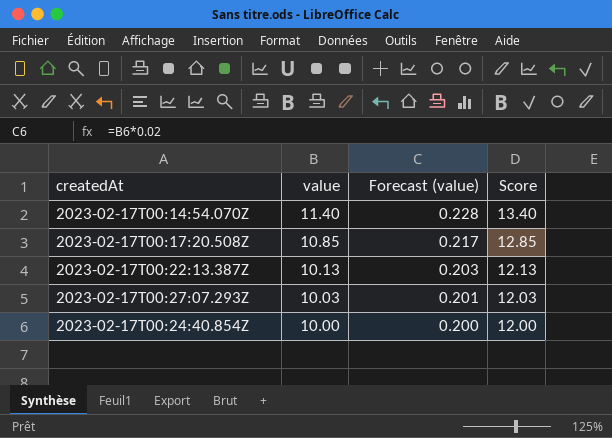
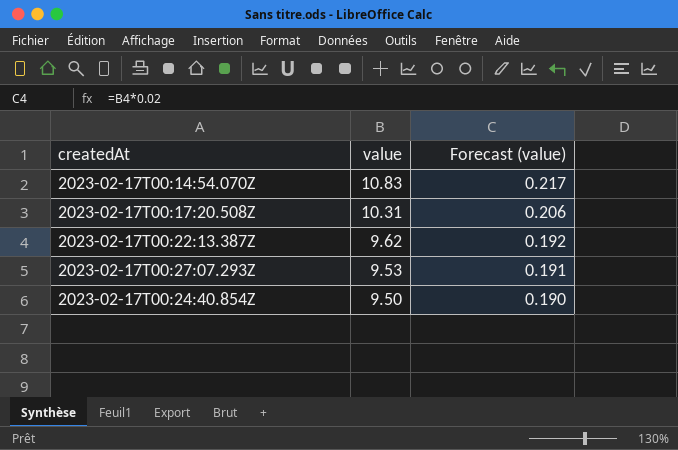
column Score | formula: [value] + 2 -> none
2023-02-17T00:14:54.070Z | value: 11.40 -> 10.83
2023-02-17T00:14:54.070Z | Forecast (value): 0.228 -> 0.217
2023-02-17T00:17:20.508Z | value: 10.85 -> 10.31
2023-02-17T00:17:20.508Z | Forecast (value): 0.217 -> 0.206
2023-02-17T00:22:13.387Z | value: 10.13 -> 9.62
2023-02-17T00:22:13.387Z | Forecast (value): 0.203 -> 0.192
2023-02-17T00:27:07.293Z | value: 10.03 -> 9.53
2023-02-17T00:27:07.293Z | Forecast (value): 0.201 -> 0.191
2023-02-17T00:24:40.854Z | value: 10.00 -> 9.50
2023-02-17T00:24:40.854Z | Forecast (value): 0.200 -> 0.190

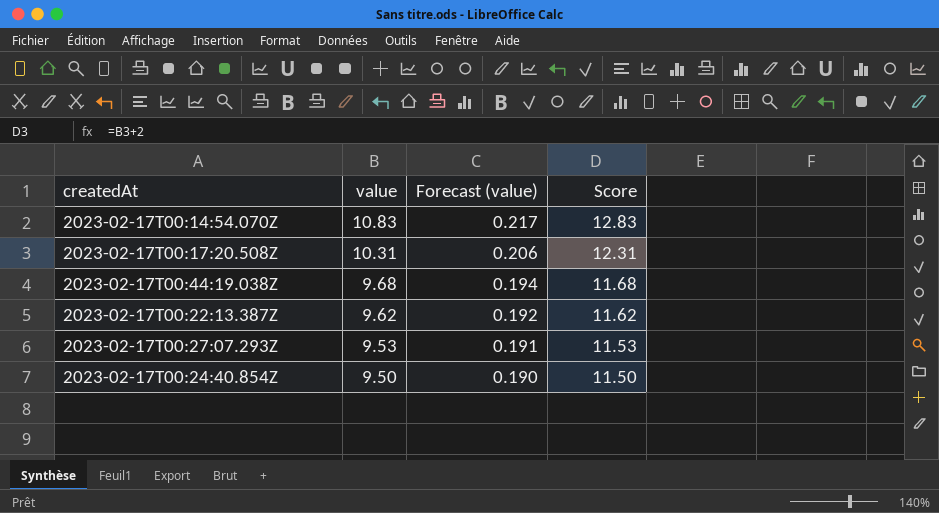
column Score | formula: none -> [value] + 2
row 2023-02-17T00:44:19.038Z: none -> 9.68 | 0.194 | 11.68

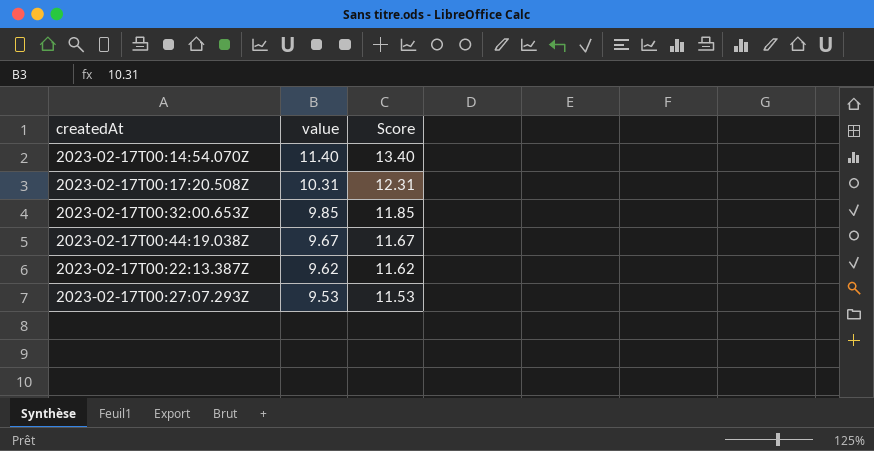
column Forecast (value) | formula: [value] * 0.02 -> none
row 2023-02-17T00:24:40.854Z: 9.50 | 0.190 | 11.50 -> none
2023-02-17T00:14:54.070Z | value: 10.83 -> 11.40
2023-02-17T00:14:54.070Z | Score: 12.83 -> 13.40
row 2023-02-17T00:32:00.653Z: none -> 9.85 | 11.85
2023-02-17T00:44:19.038Z | value: 9.68 -> 9.67
2023-02-17T00:44:19.038Z | Score: 11.68 -> 11.67

